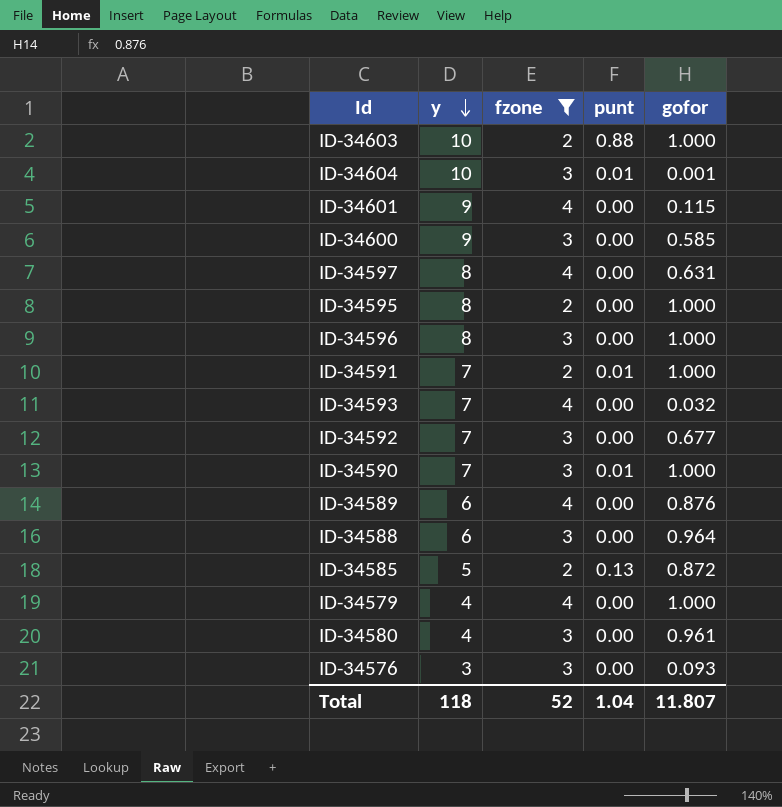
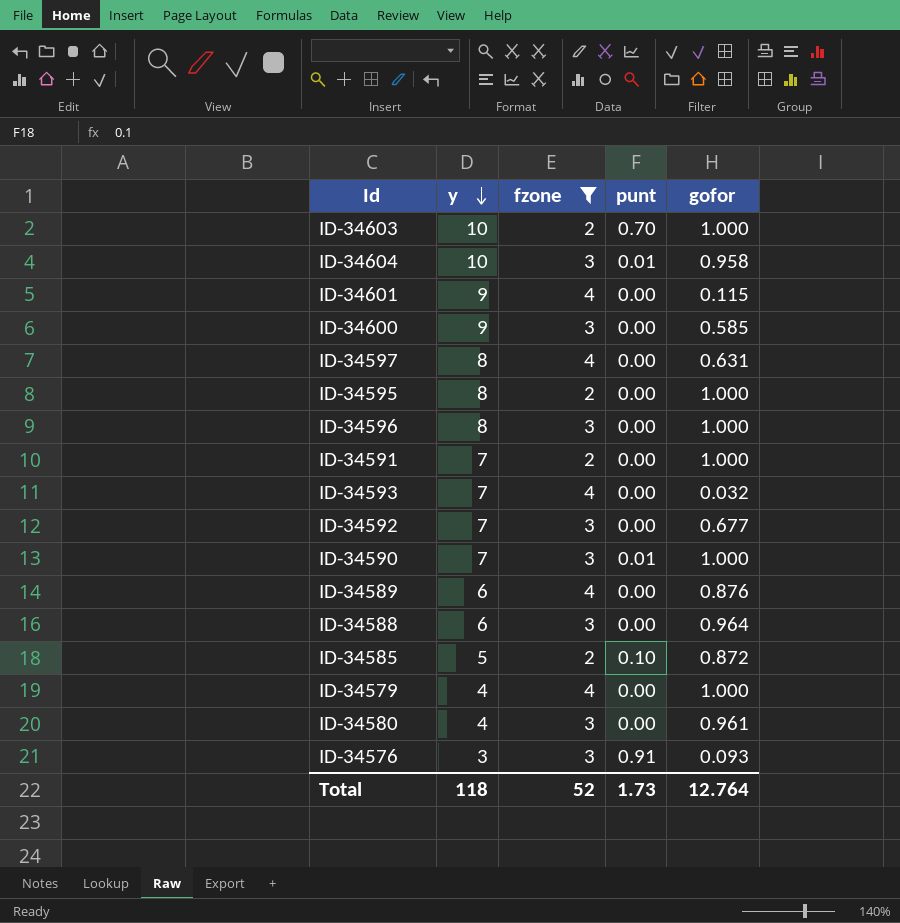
ID-34603 | punt: 0.88 -> 0.70
ID-34604 | gofor: 0.001 -> 0.958
ID-34591 | punt: 0.01 -> 0.00
ID-34585 | punt: 0.13 -> 0.10
ID-34576 | punt: 0.00 -> 0.91
Total | punt: 1.04 -> 1.73
Total | gofor: 11.807 -> 12.764

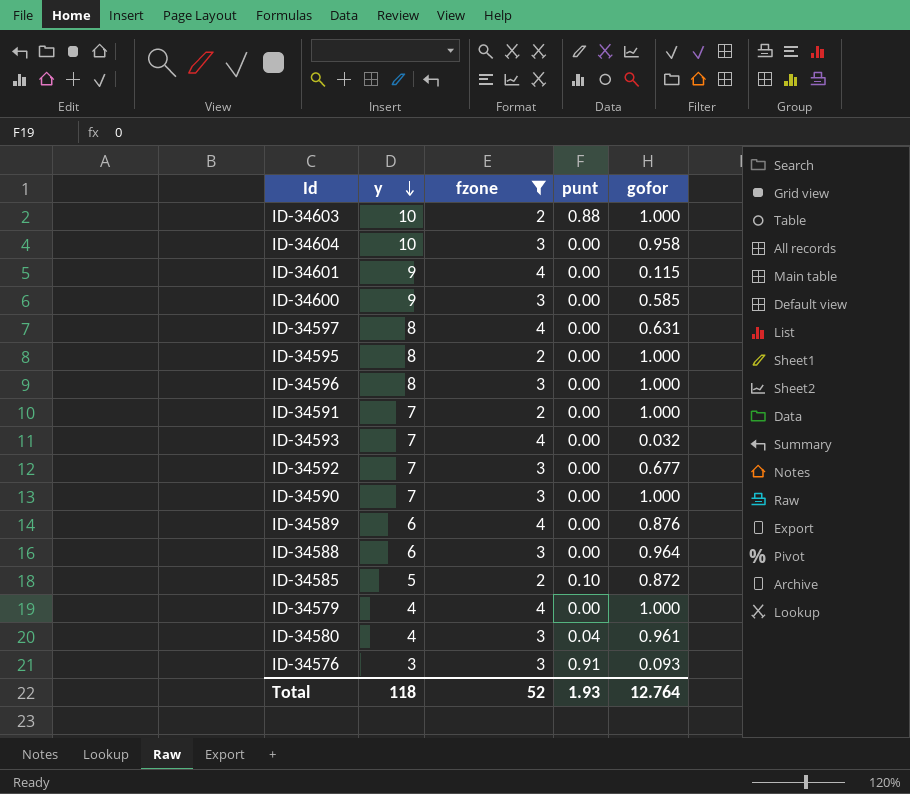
ID-34603 | punt: 0.70 -> 0.88
ID-34604 | punt: 0.01 -> 0.00
ID-34590 | punt: 0.01 -> 0.00
ID-34580 | punt: 0.00 -> 0.04
Total | punt: 1.73 -> 1.93

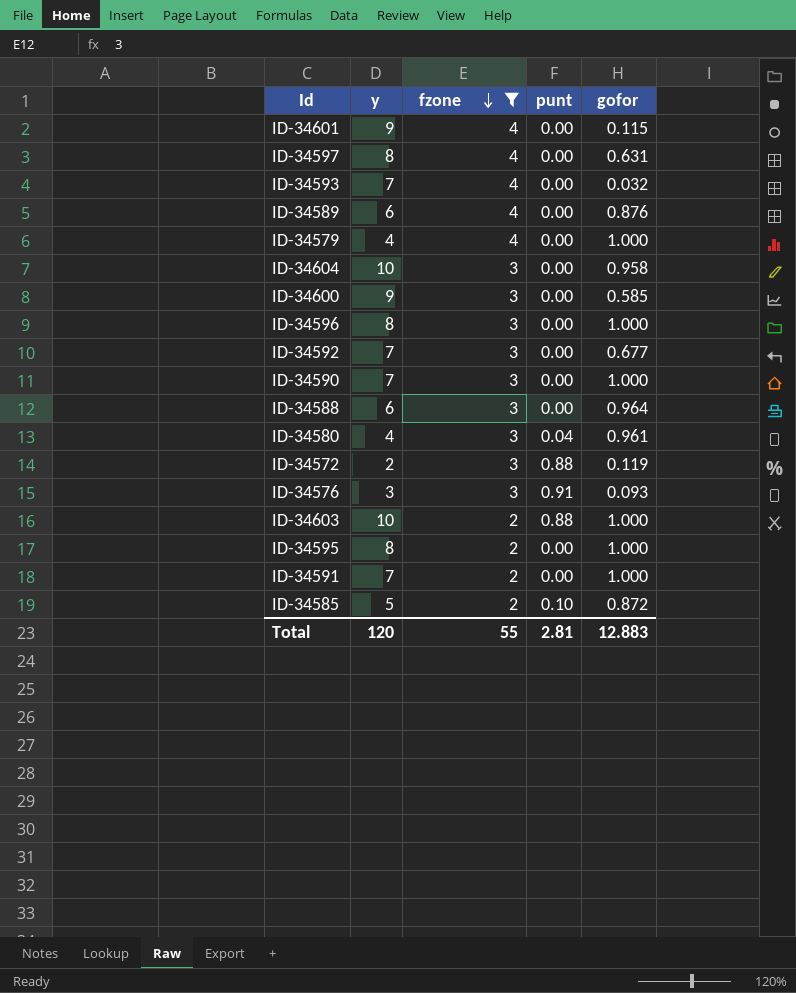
row order: y descending -> fzone descending
row ID-34572: none -> 2 | 3 | 0.88 | 0.119
Total | y: 118 -> 120
Total | fzone: 52 -> 55
Total | punt: 1.93 -> 2.81
Total | gofor: 12.764 -> 12.883

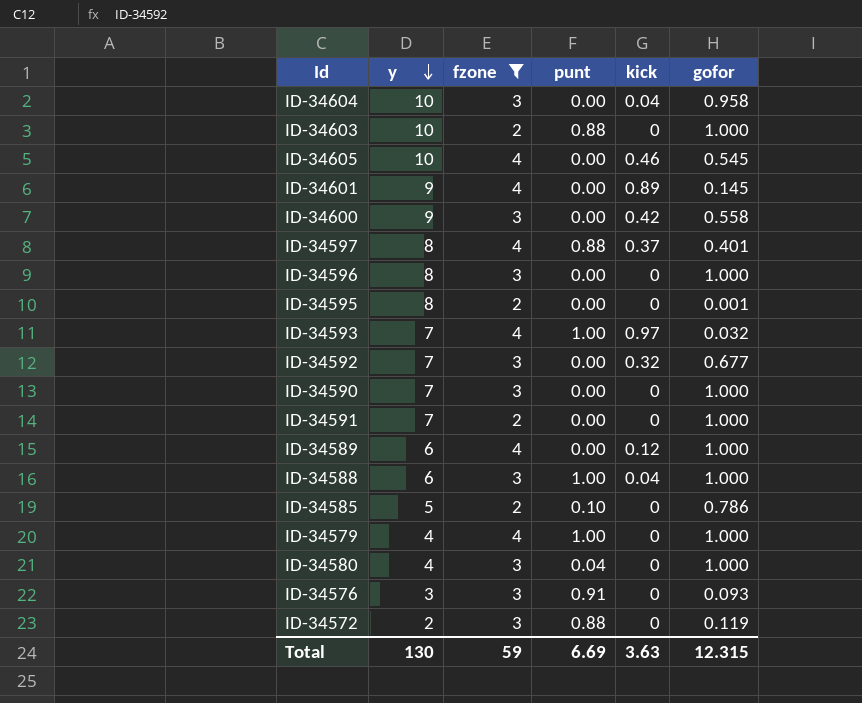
row order: fzone descending -> y descending
column kick | position: none -> 5
row ID-34605: none -> 10 | 4 | 0.00 | 0.46 | 0.545
ID-34601 | gofor: 0.115 -> 0.145
ID-34600 | gofor: 0.585 -> 0.558
ID-34597 | punt: 0.00 -> 0.88
ID-34597 | gofor: 0.631 -> 0.401
ID-34595 | gofor: 1.000 -> 0.001
ID-34593 | punt: 0.00 -> 1.00
ID-34589 | gofor: 0.876 -> 1.000
ID-34588 | punt: 0.00 -> 1.00
ID-34588 | gofor: 0.964 -> 1.000
ID-34585 | gofor: 0.872 -> 0.786
ID-34579 | punt: 0.00 -> 1.00
ID-34580 | gofor: 0.961 -> 1.000
Total | y: 120 -> 130
Total | fzone: 55 -> 59
Total | punt: 2.81 -> 6.69
Total | gofor: 12.883 -> 12.315

